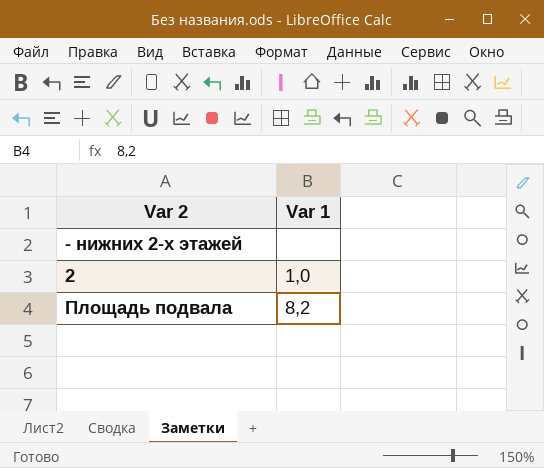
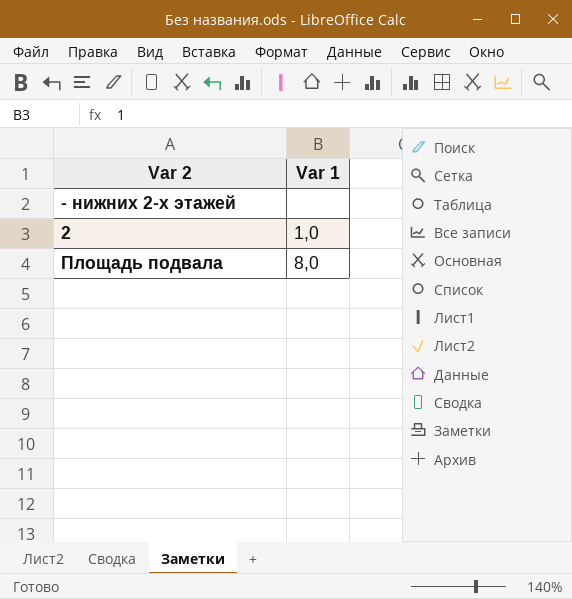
Площадь подвала | Var 1: 8,2 -> 8,0

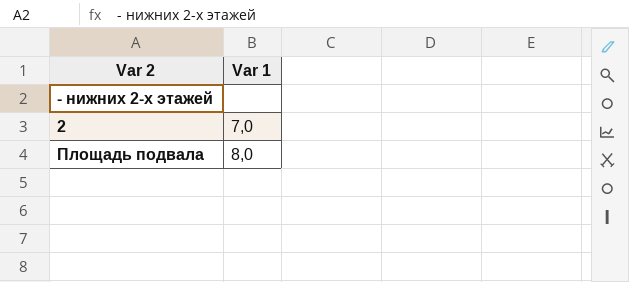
2 | Var 1: 1,0 -> 7,0

